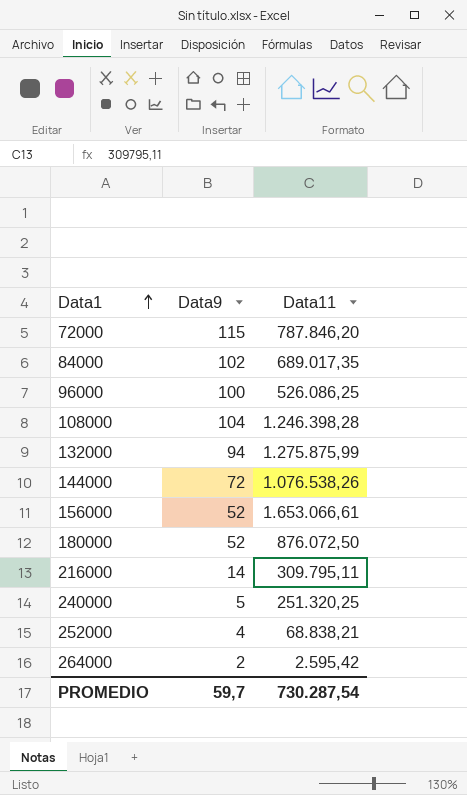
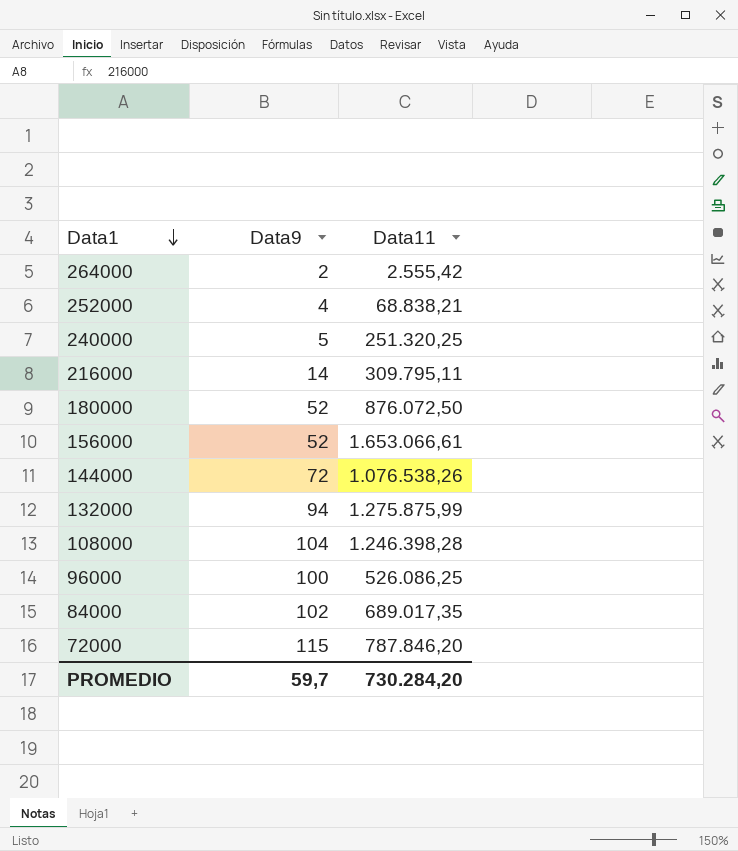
row order: Data1 ascending -> Data1 descending
264000 | Data11: 2.595,42 -> 2.555,42
PROMEDIO | Data11: 730.287,54 -> 730.284,20

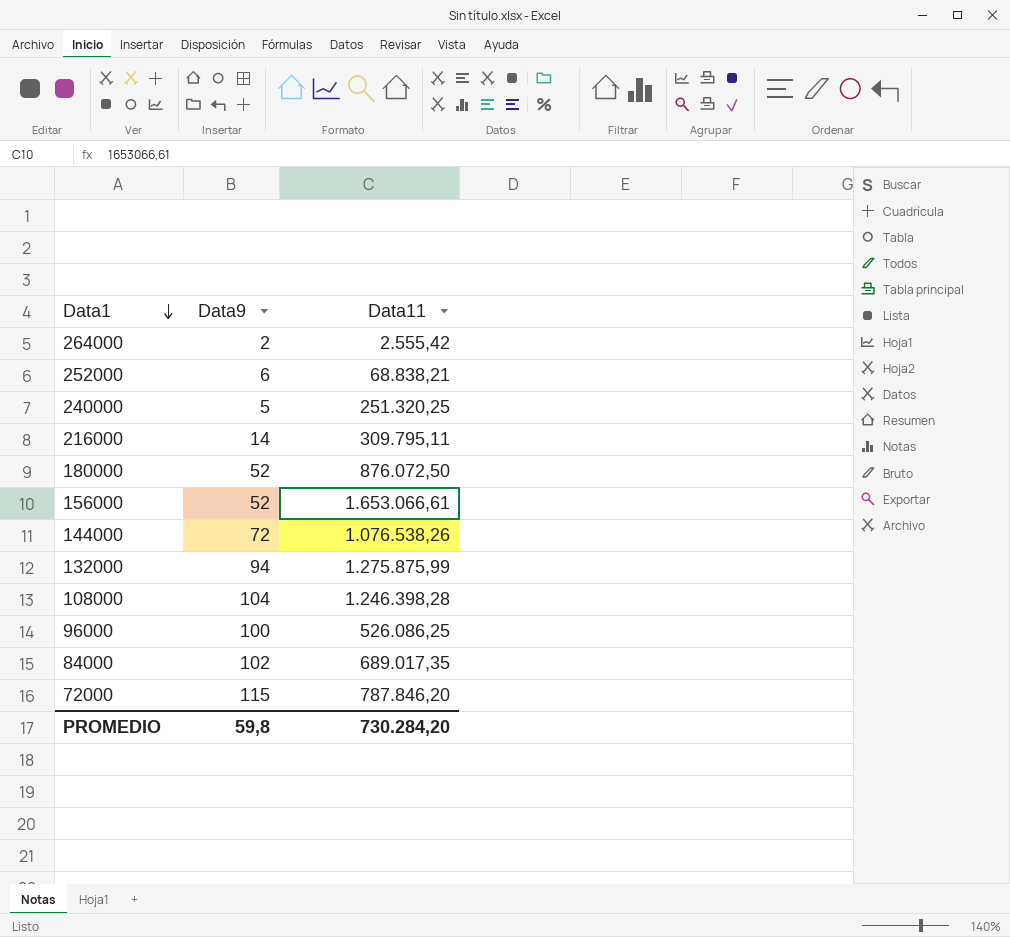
252000 | Data9: 4 -> 6
PROMEDIO | Data9: 59,7 -> 59,8

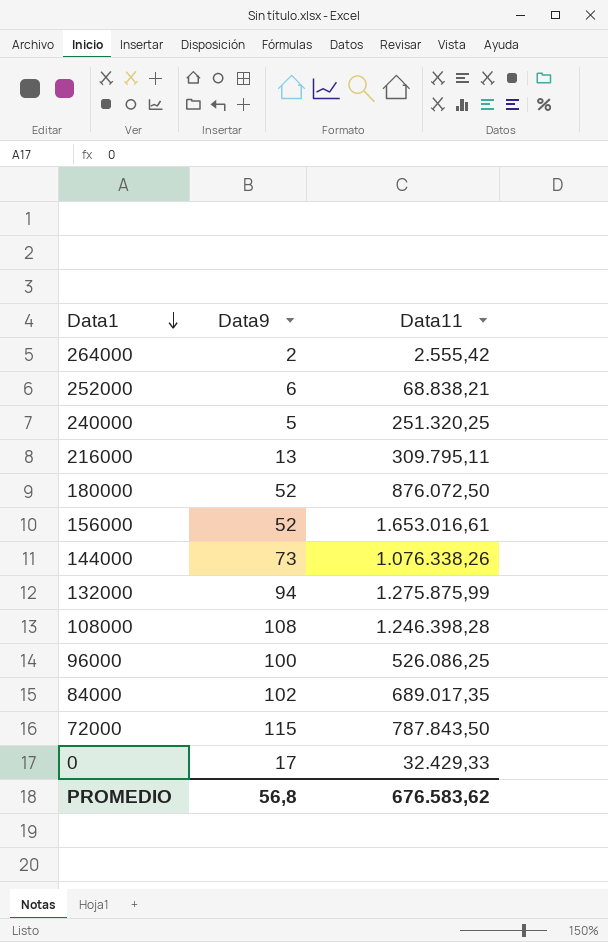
216000 | Data9: 14 -> 13
156000 | Data11: 1.653.066,61 -> 1.653.016,61
144000 | Data9: 72 -> 73
144000 | Data11: 1.076.538,26 -> 1.076.338,26
108000 | Data9: 104 -> 108
72000 | Data11: 787.846,20 -> 787.843,50
row 0: none -> 17 | 32.429,33
PROMEDIO | Data9: 59,8 -> 56,8
PROMEDIO | Data11: 730.284,20 -> 676.583,62

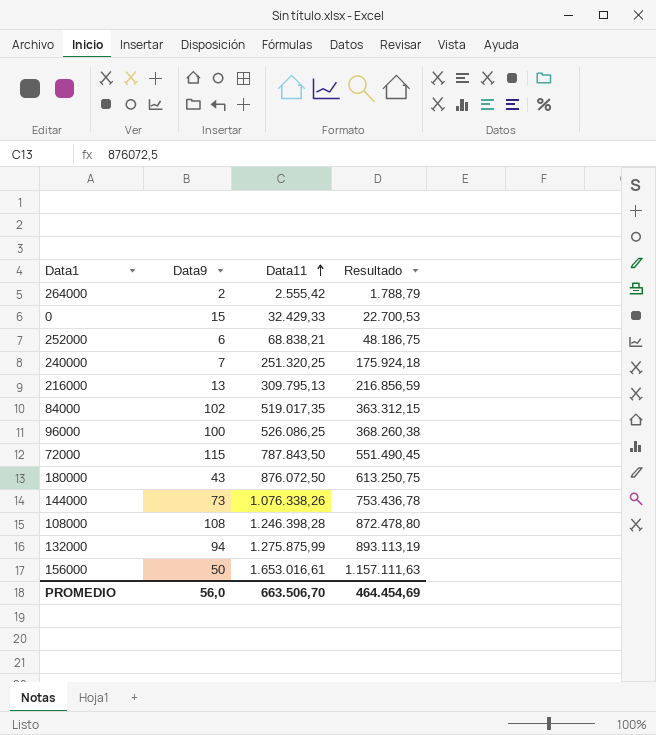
row order: Data1 descending -> Data11 ascending
column Resultado | formula: none -> [Data11] * 0,7
0 | Data9: 17 -> 15
240000 | Data9: 5 -> 7
216000 | Data11: 309.795,11 -> 309.795,13
84000 | Data11: 689.017,35 -> 519.017,35
180000 | Data9: 52 -> 43
156000 | Data9: 52 -> 50
PROMEDIO | Data9: 56,8 -> 56,0
PROMEDIO | Data11: 676.583,62 -> 663.506,70

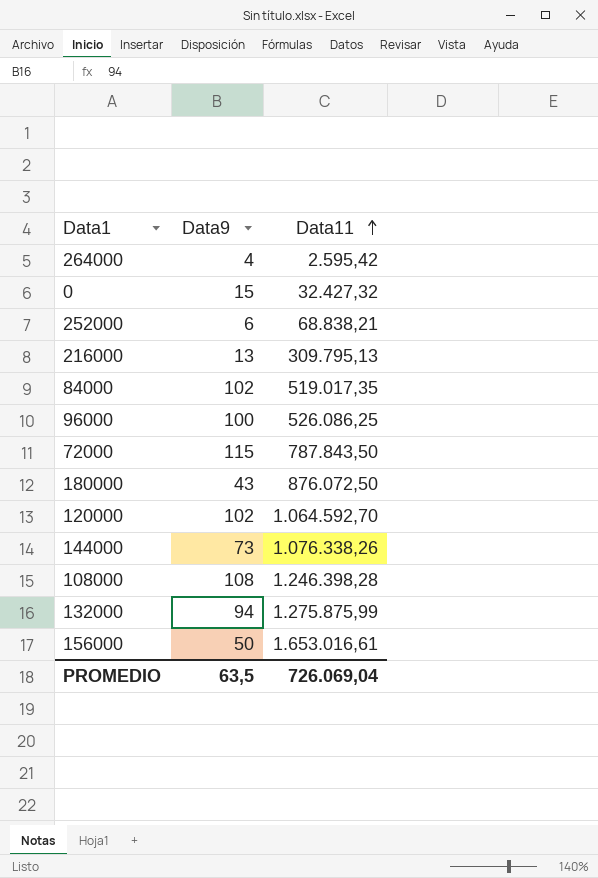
column Resultado | formula: [Data11] * 0,7 -> none
row 240000: 7 | 251.320,25 | 175.924,18 -> none
264000 | Data9: 2 -> 4
264000 | Data11: 2.555,42 -> 2.595,42
0 | Data11: 32.429,33 -> 32.427,32
row 120000: none -> 102 | 1.064.592,70
PROMEDIO | Data9: 56,0 -> 63,5
PROMEDIO | Data11: 663.506,70 -> 726.069,04

